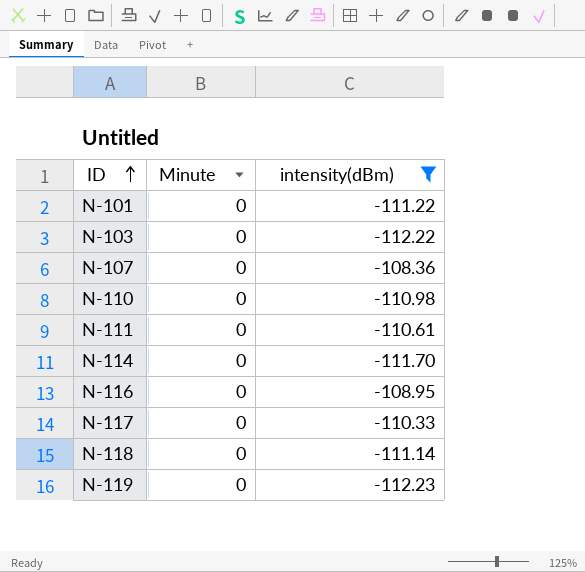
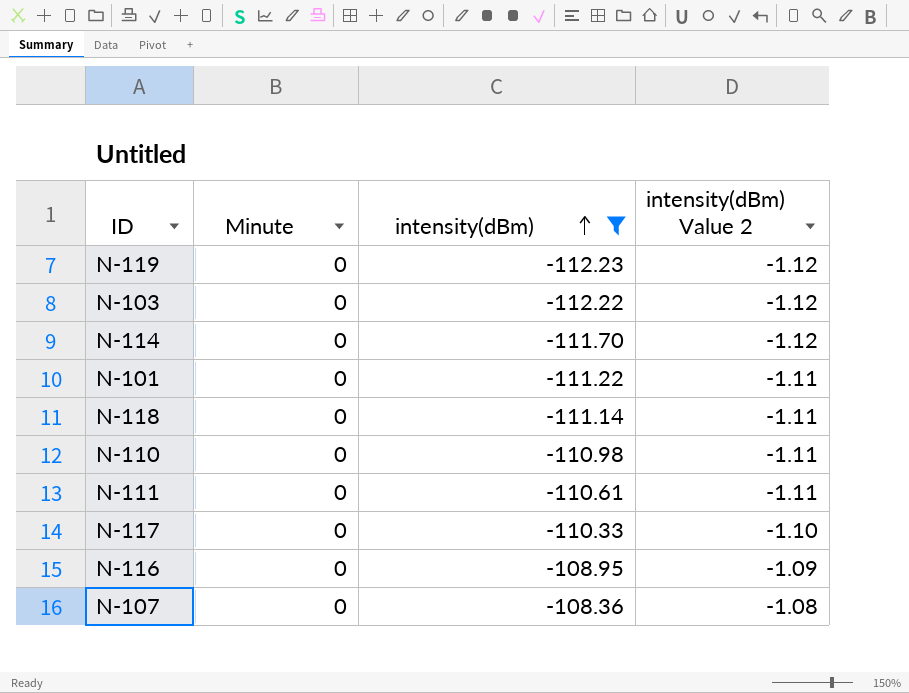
row order: ID ascending -> intensity(dBm) ascending
column intensity(dBm) Value 2 | formula: none -> [intensity(dBm)] * 0.01

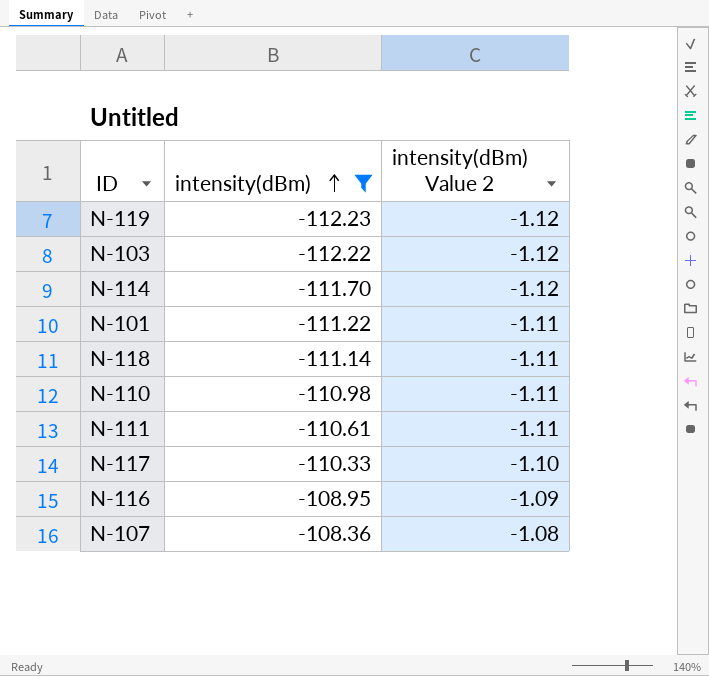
column Minute | position: 2 -> none

